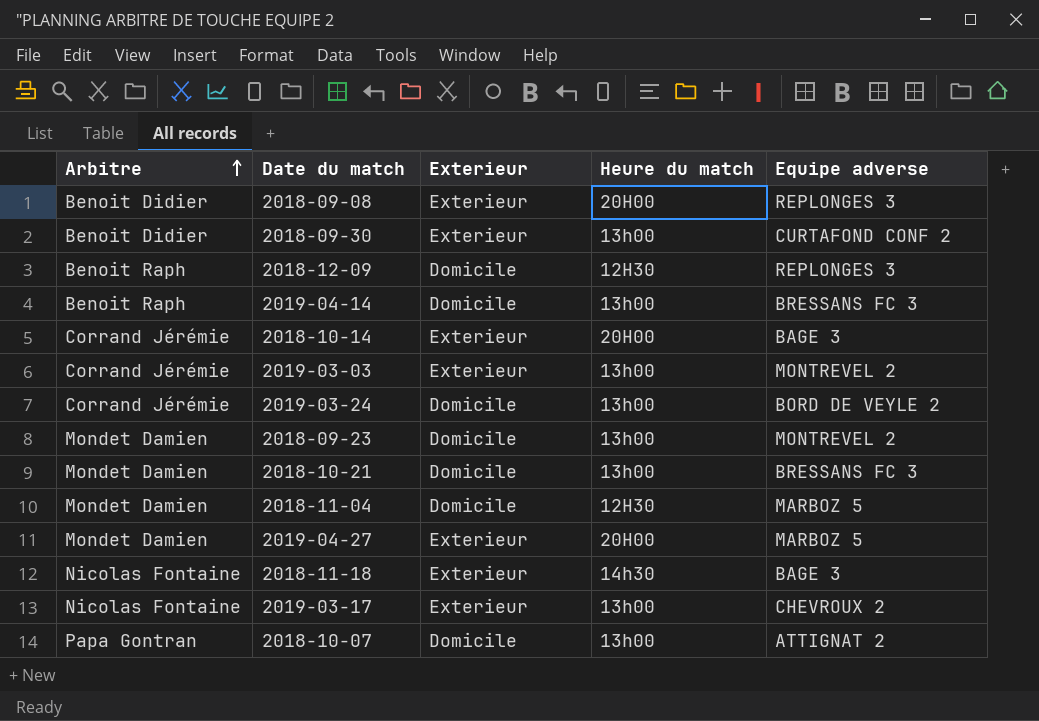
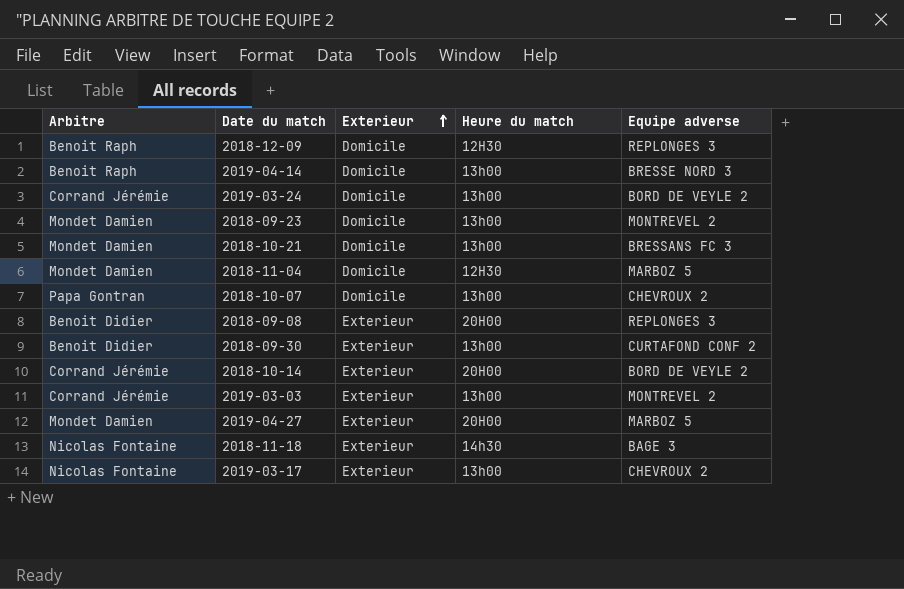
row order: Arbitre ascending -> Exterieur ascending
2019-04-14 | Equipe adverse: BRESSANS FC 3 -> BRESSE NORD 3
2018-10-07 | Equipe adverse: ATTIGNAT 2 -> CHEVROUX 2
2018-10-14 | Equipe adverse: BAGE 3 -> BORD DE VEYLE 2

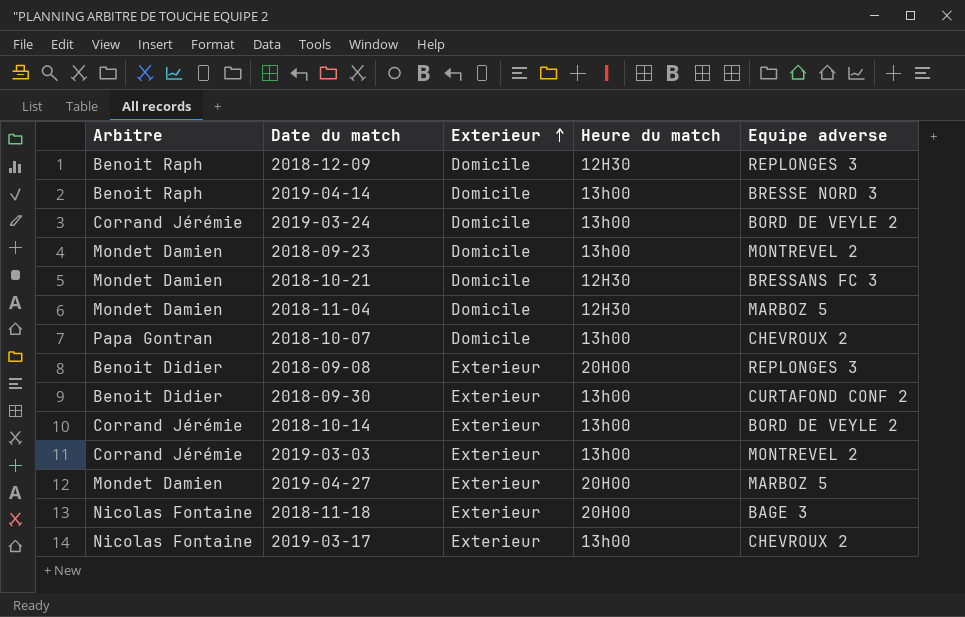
2018-10-21 | Heure du match: 13h00 -> 12H30
2018-10-14 | Heure du match: 20H00 -> 13h00
2018-11-18 | Heure du match: 14h30 -> 20H00

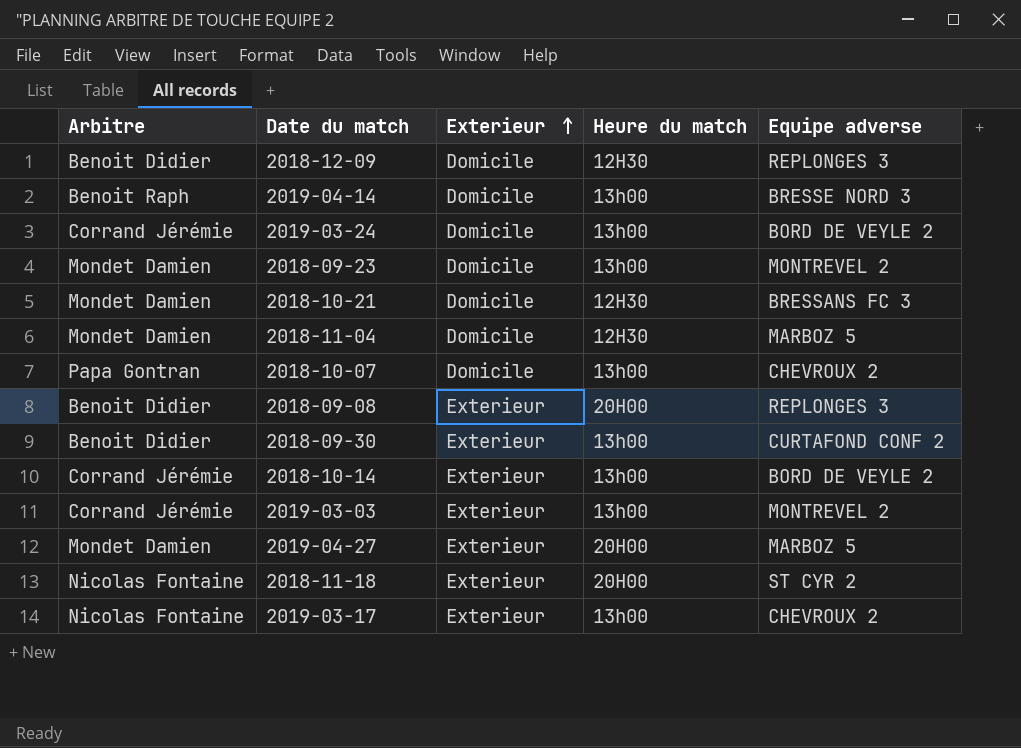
2018-12-09 | Arbitre: Benoit Raph -> Benoit Didier
2018-11-18 | Equipe adverse: BAGE 3 -> ST CYR 2

